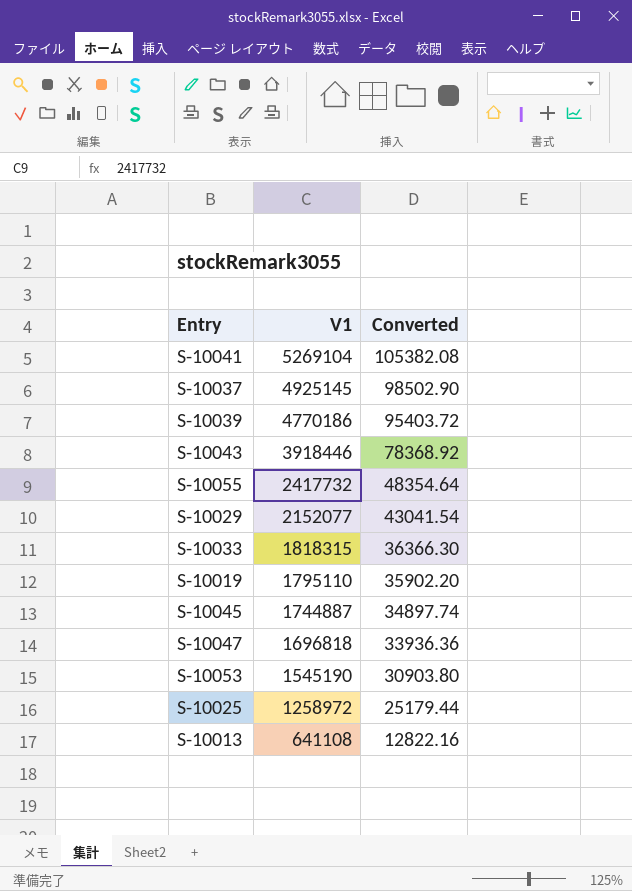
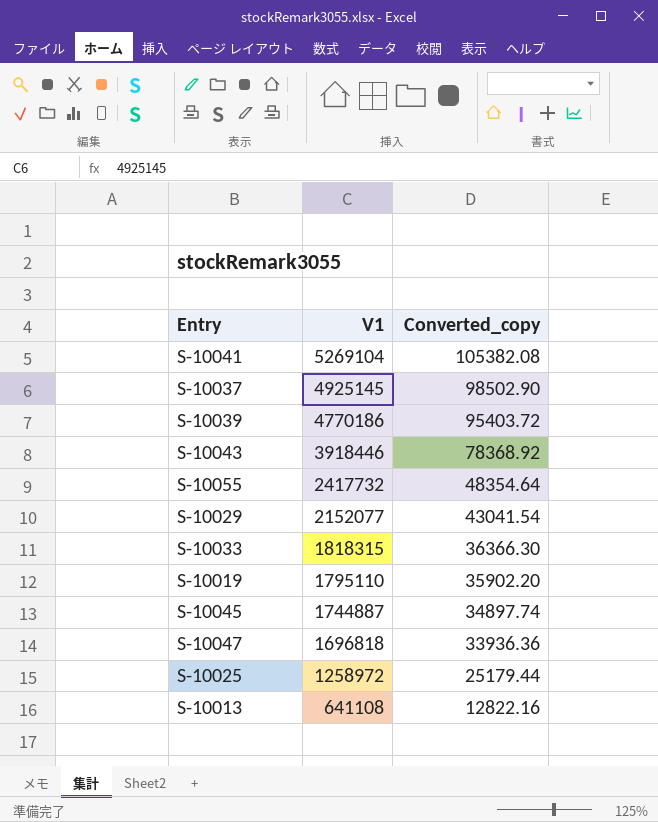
column name: Converted -> Converted_copy
row S-10053: 1545190 | 30903.80 -> none

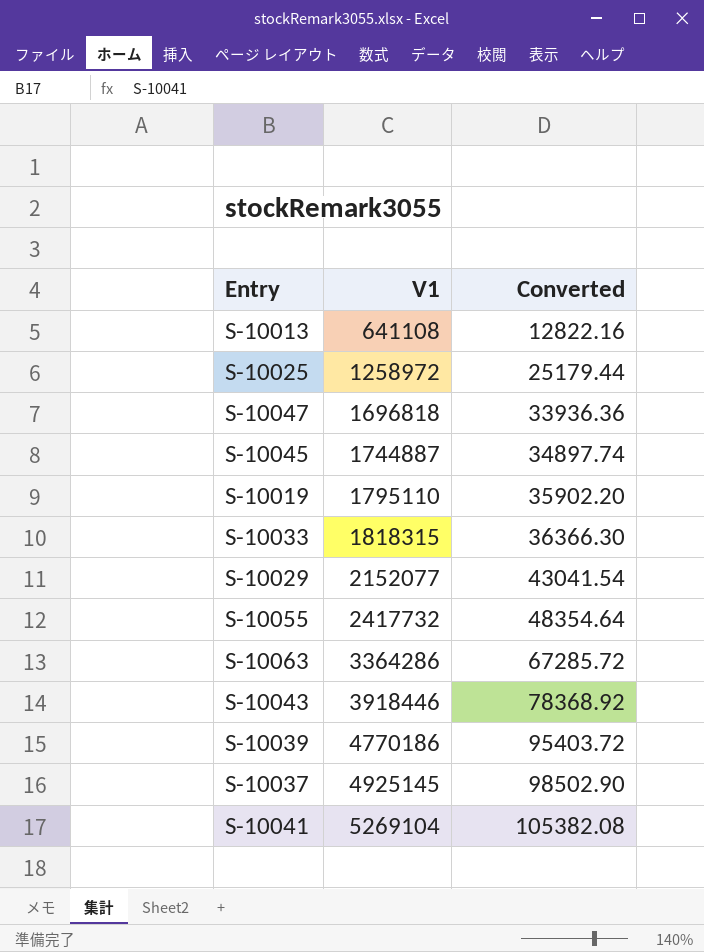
row order: V1 descending -> V1 ascending
column name: Converted_copy -> Converted
row S-10063: none -> 3364286 | 67285.72

